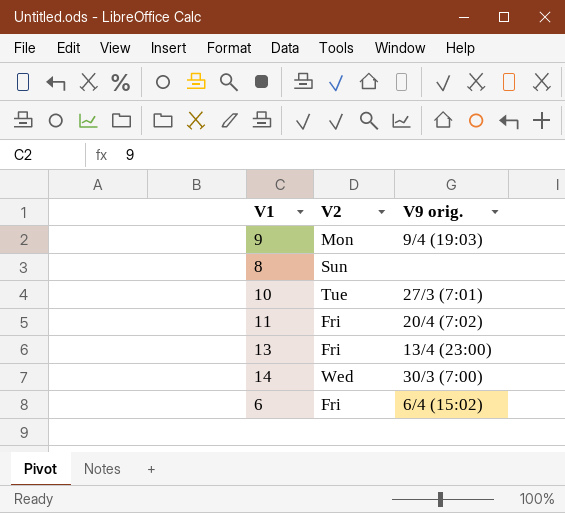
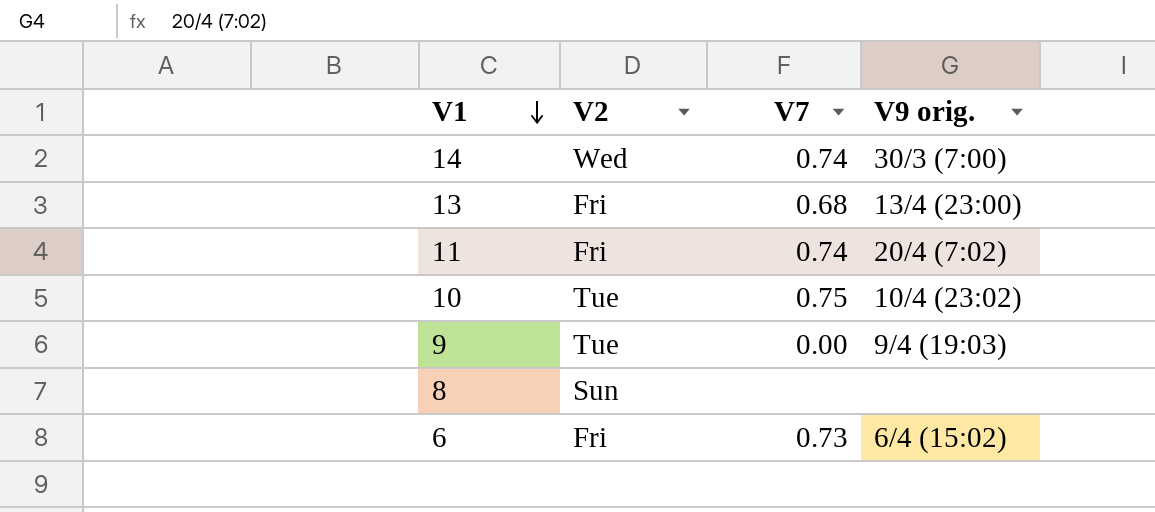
row order: none -> V1 descending
column V7 | position: none -> 3
10 | V9 orig.: 27/3 (7:01) -> 10/4 (23:02)
9 | V2: Mon -> Tue

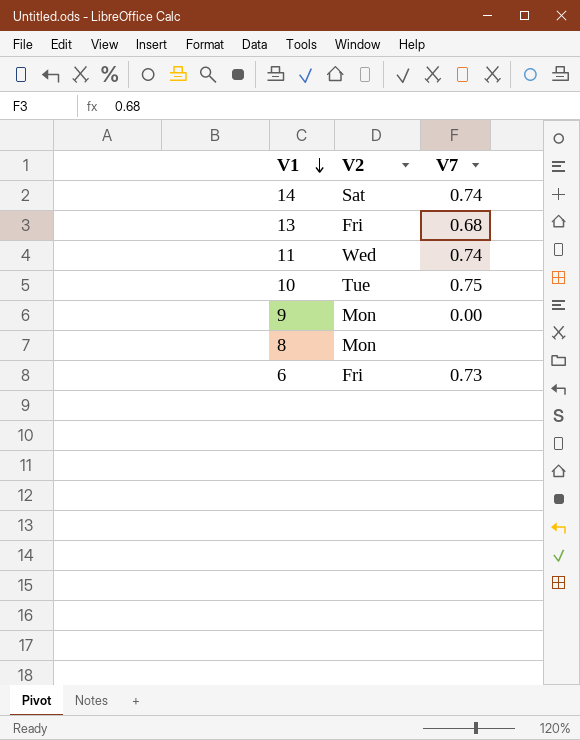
column V9 orig. | position: 4 -> none
14 | V2: Wed -> Sat
11 | V2: Fri -> Wed
9 | V2: Tue -> Mon
8 | V2: Sun -> Mon

